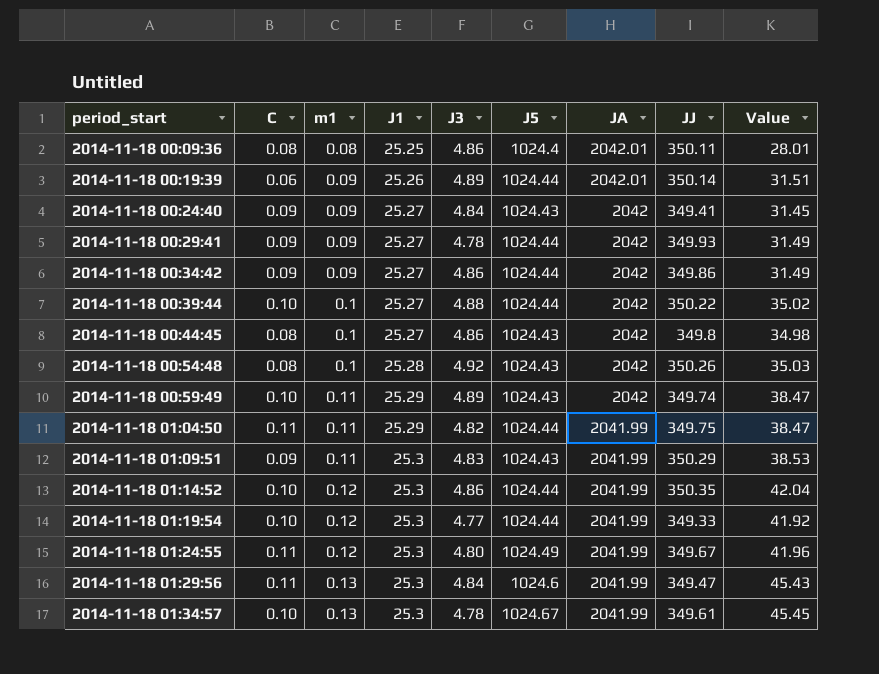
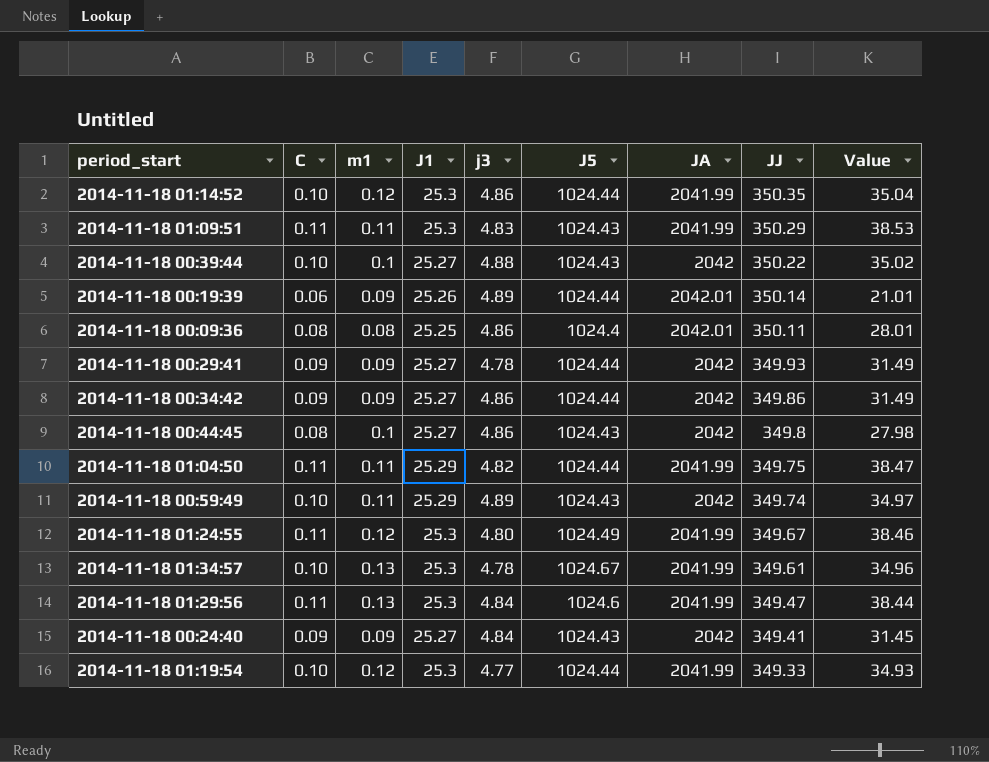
row order: period_start ascending -> JJ descending
column name: J3 -> j3
column Value | formula: [m1] * [JJ] -> [C] * [JJ]
row 2014-11-18 00:54:48: 0.08 | 0.1 | 25.28 | 4.92 | 1024.43 | 2042 | 350.26 | 35.03 -> none
2014-11-18 01:09:51 | C: 0.09 -> 0.11
2014-11-18 00:39:44 | J5: 1024.44 -> 1024.43

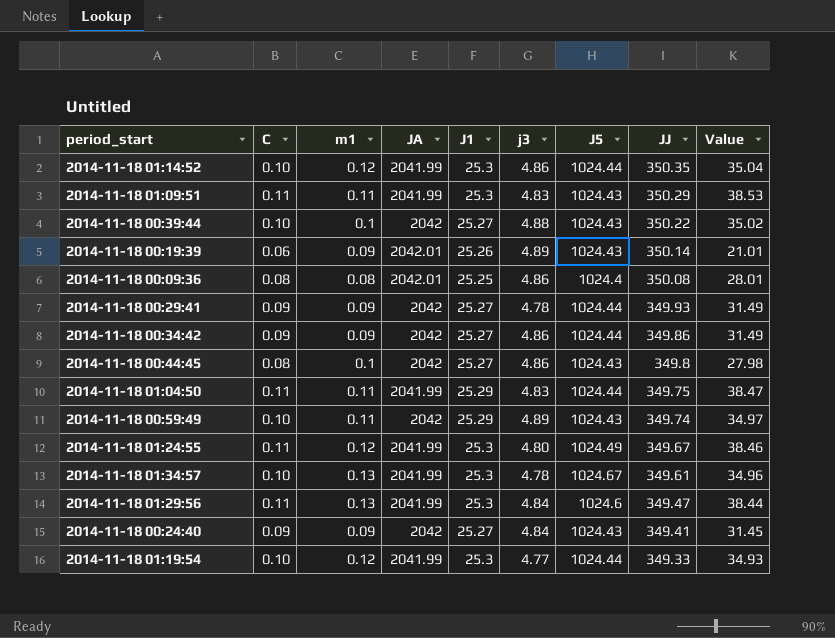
column JA | position: 7 -> 4
2014-11-18 00:19:39 | J5: 1024.44 -> 1024.43
2014-11-18 00:09:36 | JJ: 350.11 -> 350.08
2014-11-18 01:04:50 | j3: 4.82 -> 4.83

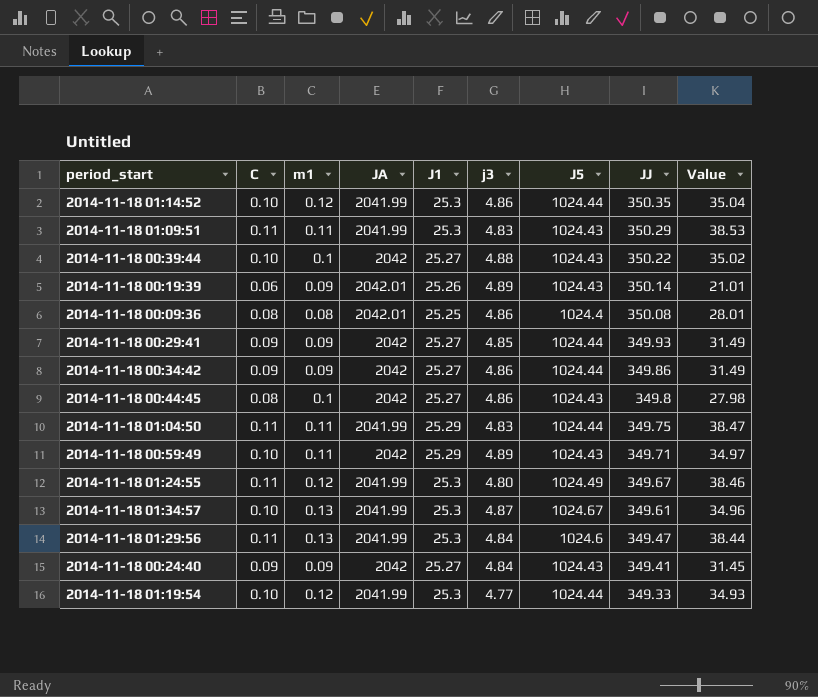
2014-11-18 00:29:41 | j3: 4.78 -> 4.85
2014-11-18 00:59:49 | JJ: 349.74 -> 349.71
2014-11-18 01:34:57 | j3: 4.78 -> 4.87

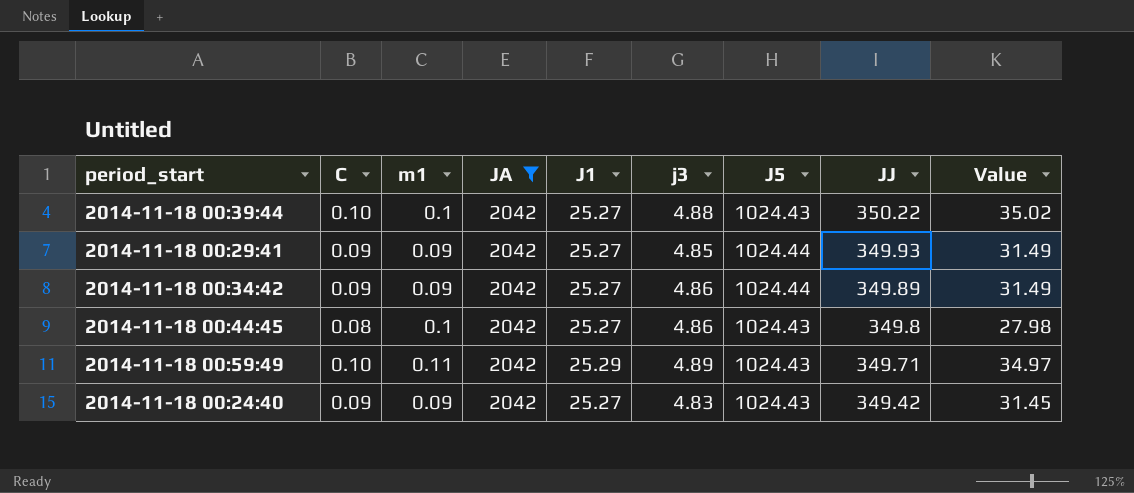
filter: none -> JA = 2042
2014-11-18 00:34:42 | JJ: 349.86 -> 349.89
2014-11-18 00:24:40 | j3: 4.84 -> 4.83
2014-11-18 00:24:40 | JJ: 349.41 -> 349.42

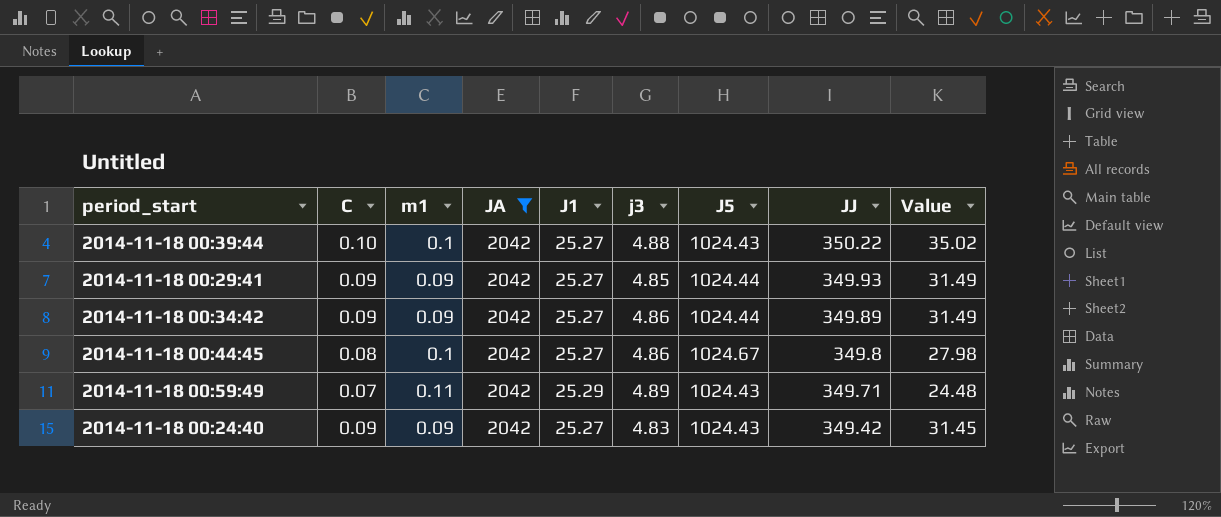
2014-11-18 00:44:45 | J5: 1024.43 -> 1024.67
2014-11-18 00:59:49 | C: 0.10 -> 0.07
2014-11-18 00:59:49 | Value: 34.97 -> 24.48

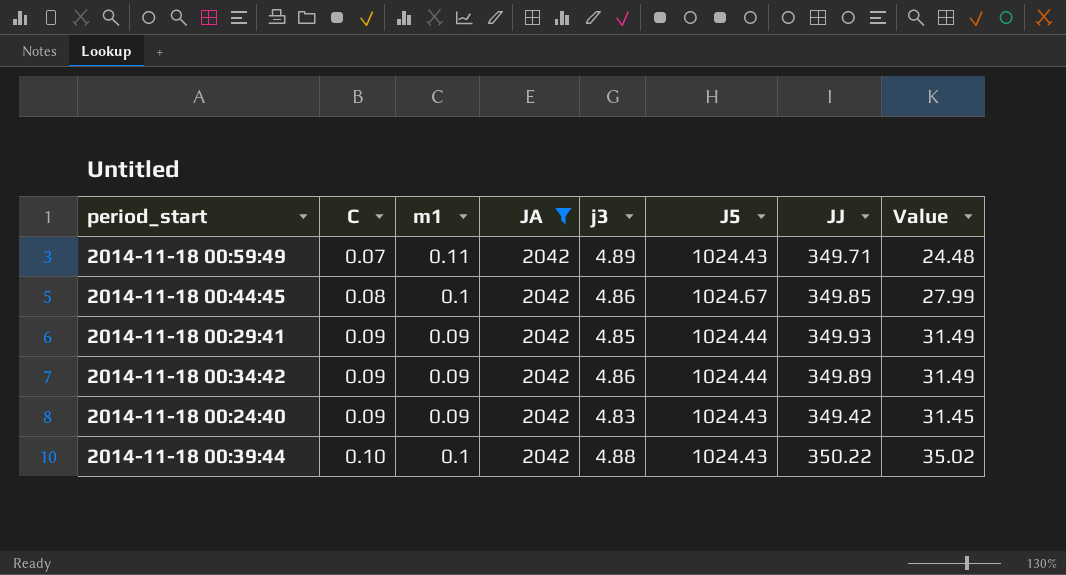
row order: JJ descending -> C ascending
column J1 | position: 5 -> none
2014-11-18 00:44:45 | JJ: 349.8 -> 349.85
2014-11-18 00:44:45 | Value: 27.98 -> 27.99

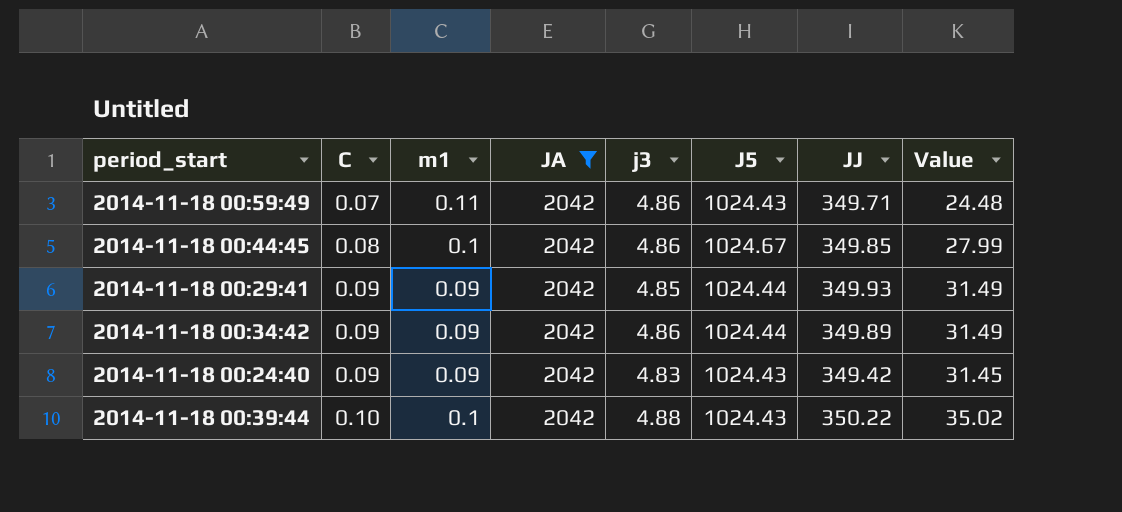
2014-11-18 00:59:49 | j3: 4.89 -> 4.86

